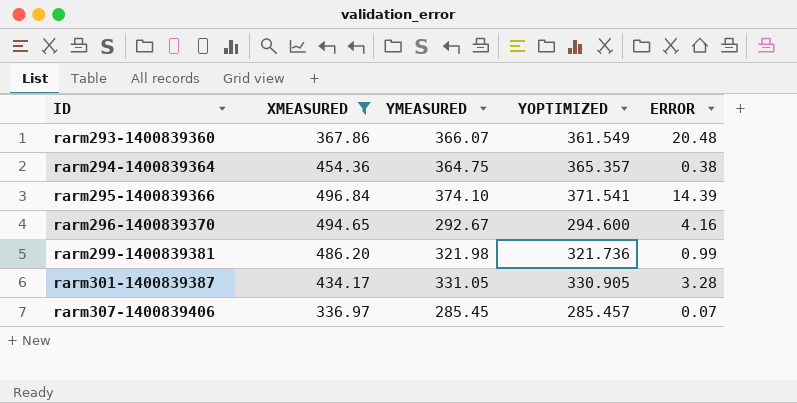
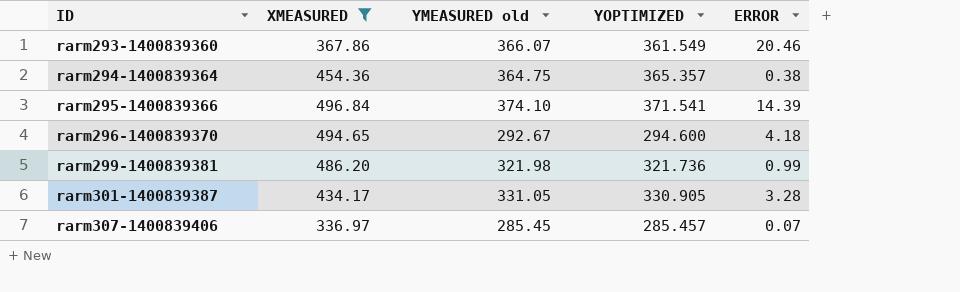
column name: YMEASURED -> YMEASURED old
rarm293-1400839360 | ERROR: 20.48 -> 20.46
rarm296-1400839370 | ERROR: 4.16 -> 4.18

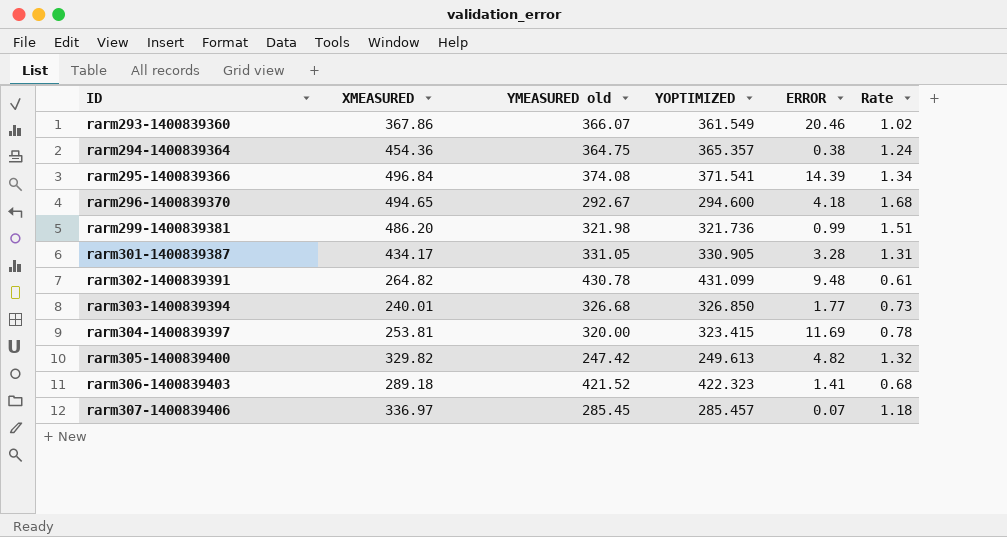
filter: XMEASURED >= 336.97 -> none
column Rate | formula: none -> [XMEASURED] / [YOPTIMIZED]
rarm295-1400839366 | YMEASURED old: 374.10 -> 374.08

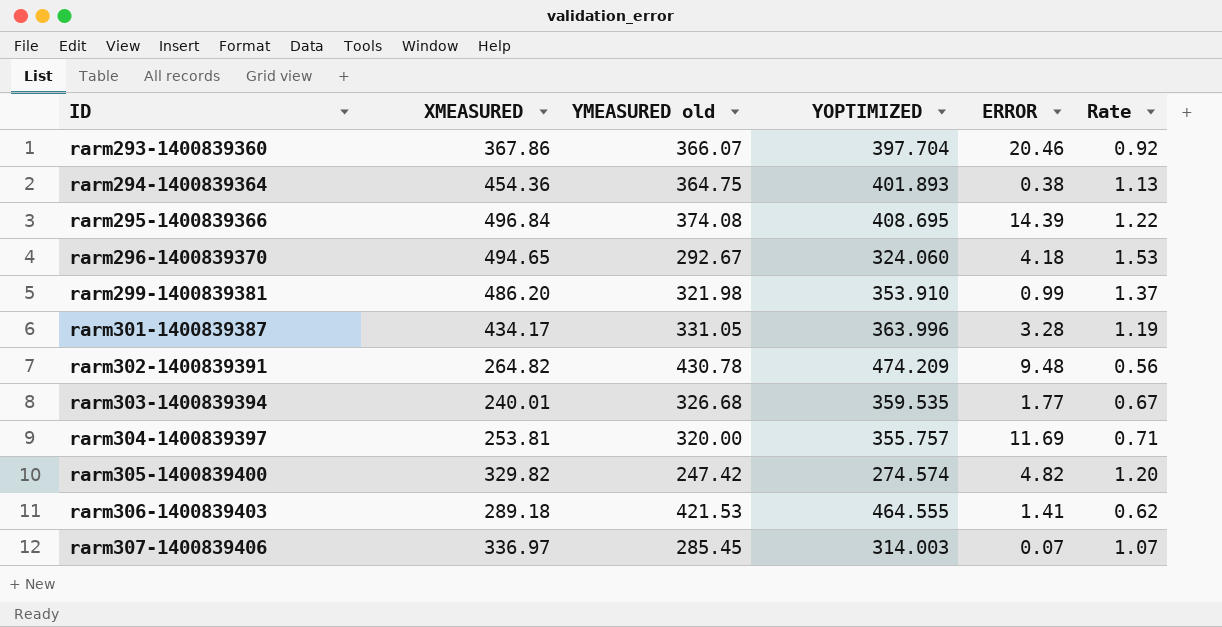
rarm293-1400839360 | YOPTIMIZED: 361.549 -> 397.704
rarm293-1400839360 | Rate: 1.02 -> 0.92
rarm294-1400839364 | YOPTIMIZED: 365.357 -> 401.893
rarm294-1400839364 | Rate: 1.24 -> 1.13
rarm295-1400839366 | YOPTIMIZED: 371.541 -> 408.695
rarm295-1400839366 | Rate: 1.34 -> 1.22
rarm296-1400839370 | YOPTIMIZED: 294.600 -> 324.060
rarm296-1400839370 | Rate: 1.68 -> 1.53
rarm299-1400839381 | YOPTIMIZED: 321.736 -> 353.910
rarm299-1400839381 | Rate: 1.51 -> 1.37
rarm301-1400839387 | YOPTIMIZED: 330.905 -> 363.996
rarm301-1400839387 | Rate: 1.31 -> 1.19
rarm302-1400839391 | YOPTIMIZED: 431.099 -> 474.209
rarm302-1400839391 | Rate: 0.61 -> 0.56
rarm303-1400839394 | YOPTIMIZED: 326.850 -> 359.535
rarm303-1400839394 | Rate: 0.73 -> 0.67
rarm304-1400839397 | YOPTIMIZED: 323.415 -> 355.757
rarm304-1400839397 | Rate: 0.78 -> 0.71
rarm305-1400839400 | YOPTIMIZED: 249.613 -> 274.574
rarm305-1400839400 | Rate: 1.32 -> 1.20
rarm306-1400839403 | YMEASURED old: 421.52 -> 421.53
rarm306-1400839403 | YOPTIMIZED: 422.323 -> 464.555
rarm306-1400839403 | Rate: 0.68 -> 0.62
rarm307-1400839406 | YOPTIMIZED: 285.457 -> 314.003
rarm307-1400839406 | Rate: 1.18 -> 1.07

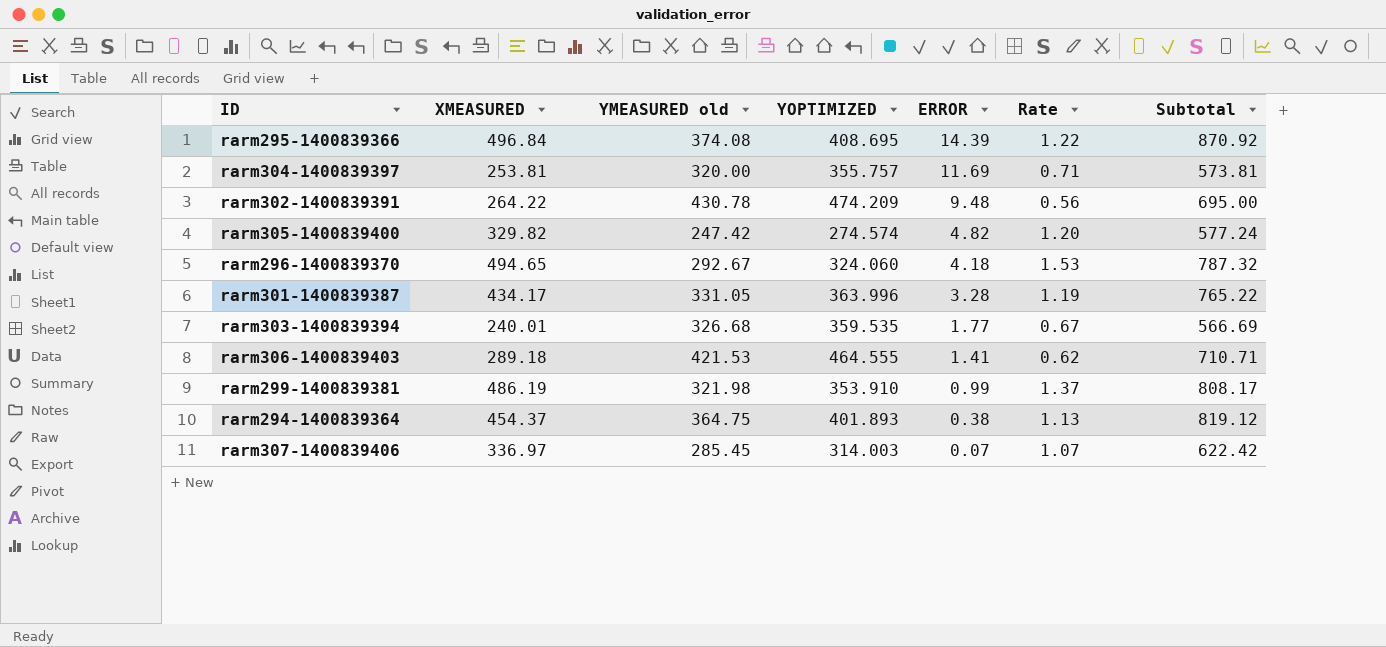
row order: ID ascending -> ERROR descending
column Subtotal | formula: none -> [XMEASURED] + [YMEASURED old]
row rarm293-1400839360: 367.86 | 366.07 | 397.704 | 20.46 | 0.92 -> none
rarm302-1400839391 | XMEASURED: 264.82 -> 264.22
rarm299-1400839381 | XMEASURED: 486.20 -> 486.19
rarm294-1400839364 | XMEASURED: 454.36 -> 454.37

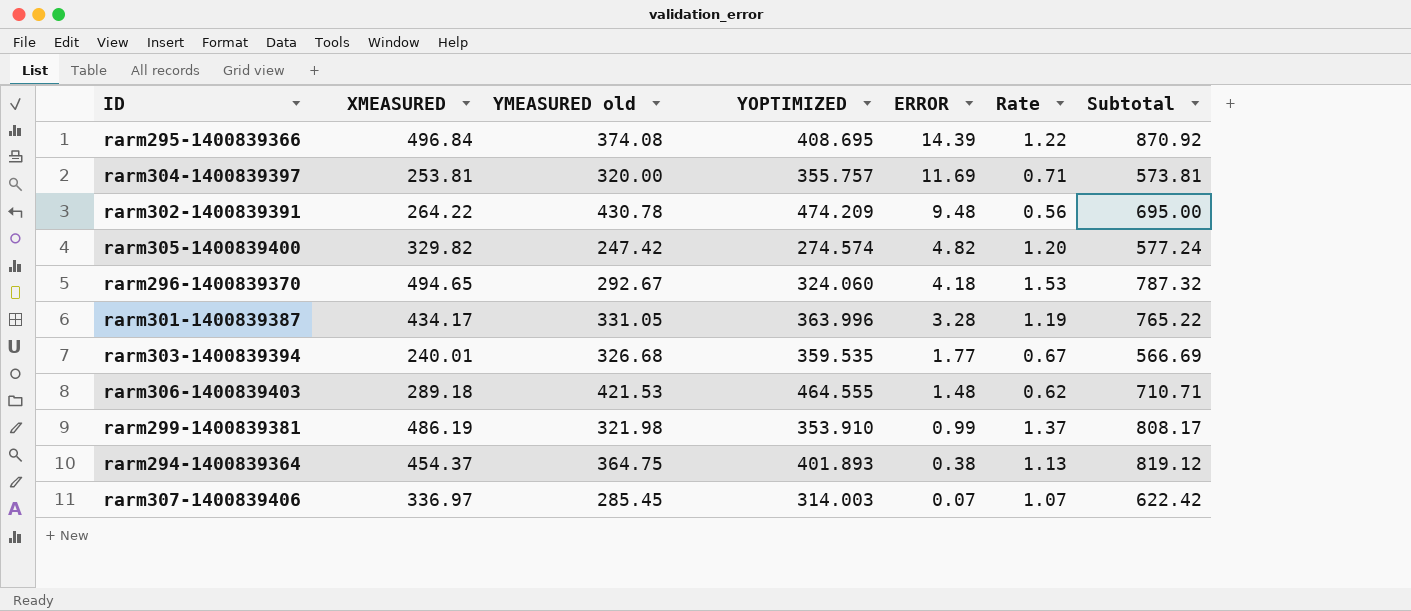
rarm306-1400839403 | ERROR: 1.41 -> 1.48

